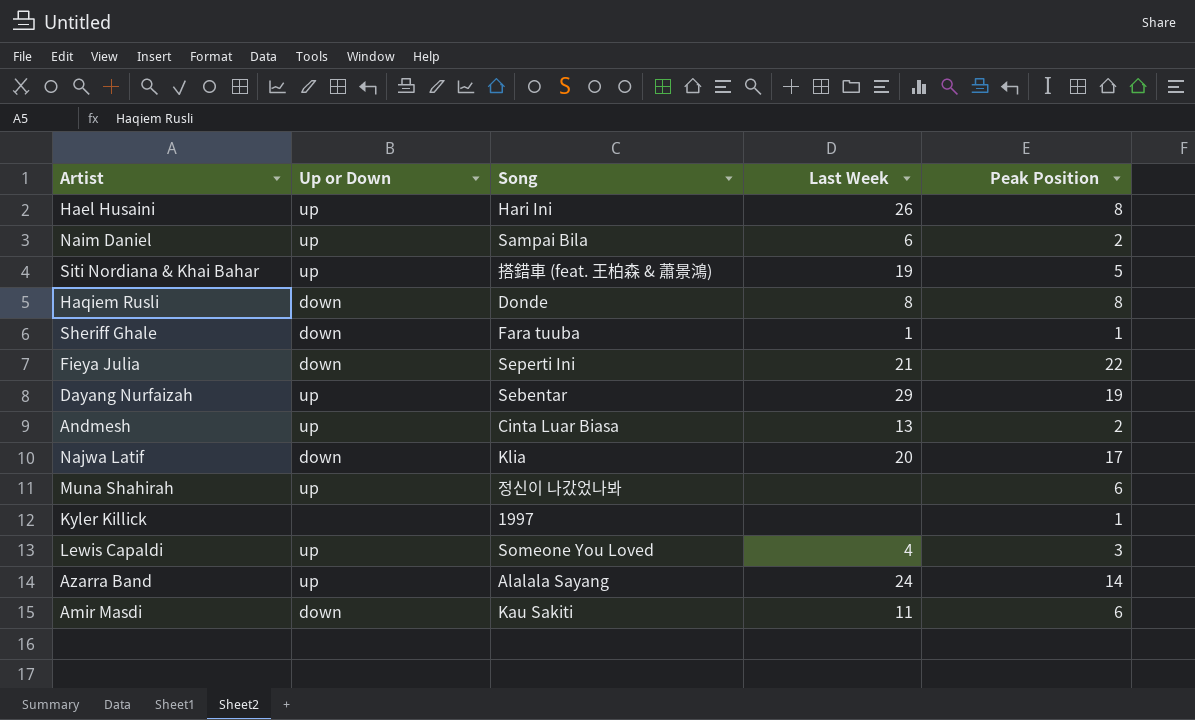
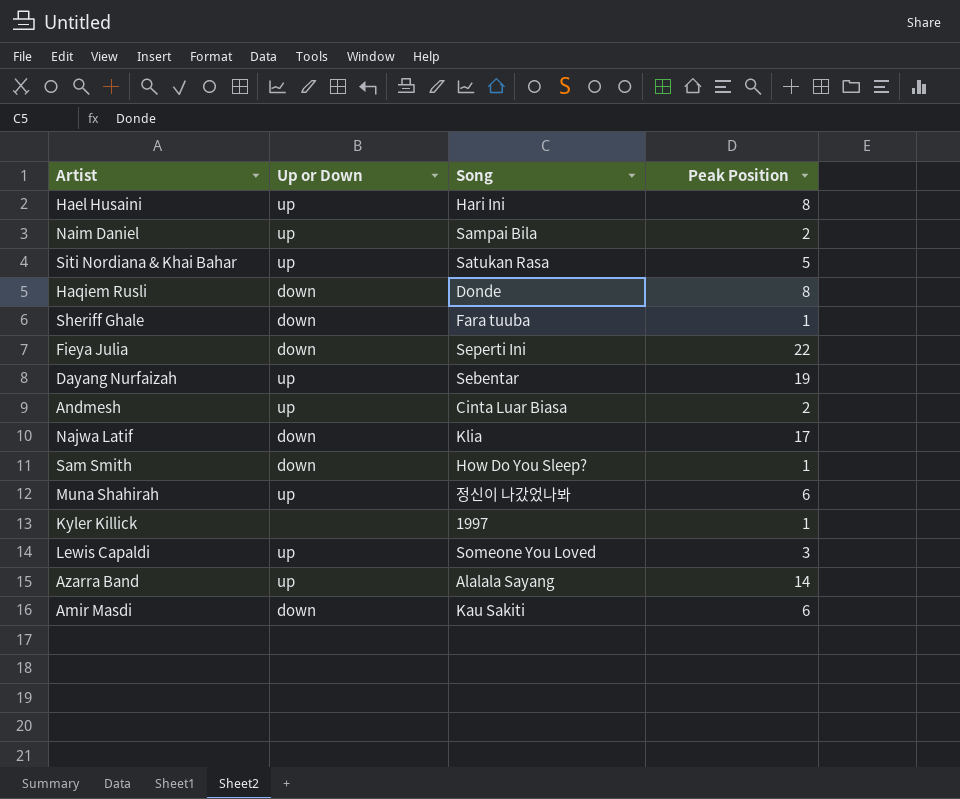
column Last Week | position: 4 -> none
Siti Nordiana & Khai Bahar | Song: 搭錯車 (feat. 王柏森 & 蕭景鴻) -> Satukan Rasa
row Sam Smith: none -> down | How Do You Sleep? | 1

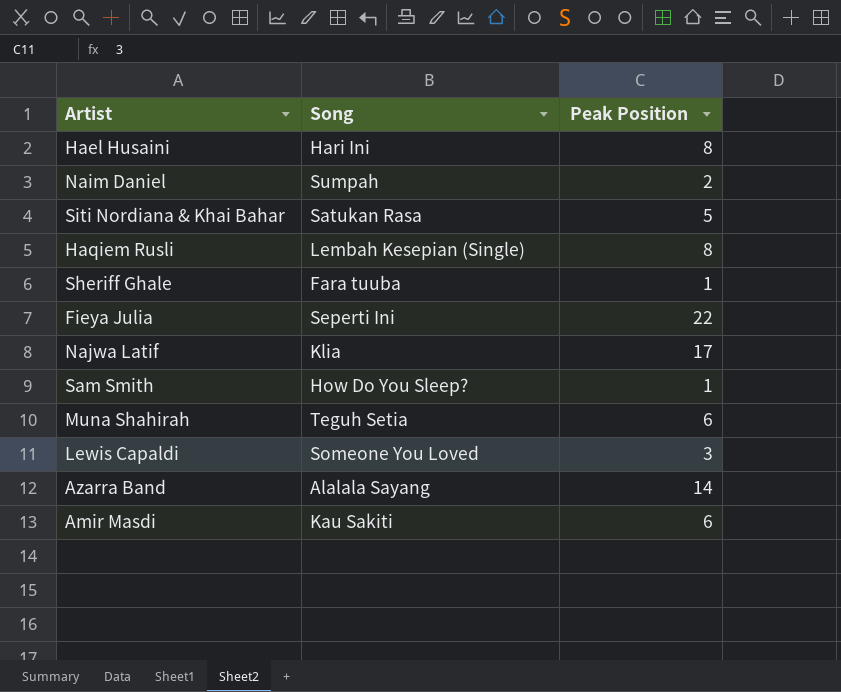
column Up or Down | position: 2 -> none
row Dayang Nurfaizah: up | Sebentar | 19 -> none
row Andmesh: up | Cinta Luar Biasa | 2 -> none
row Kyler Killick: none | 1997 | 1 -> none
Naim Daniel | Song: Sampai Bila -> Sumpah
Haqiem Rusli | Song: Donde -> Lembah Kesepian (Single)
Muna Shahirah | Song: 정신이 나갔었나봐 -> Teguh Setia

